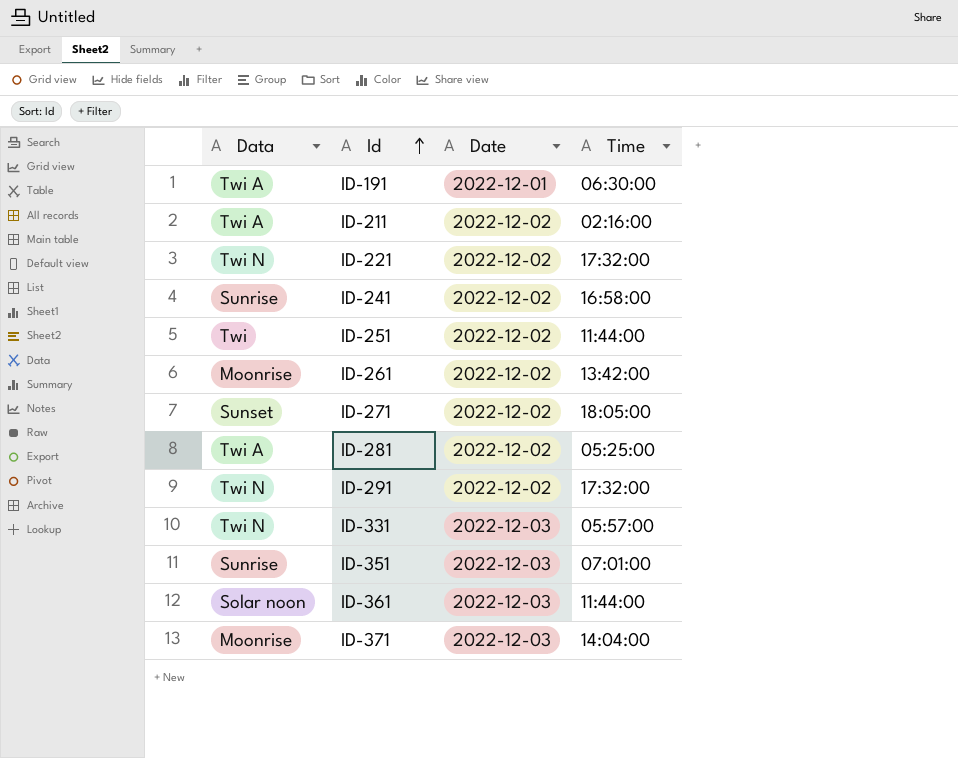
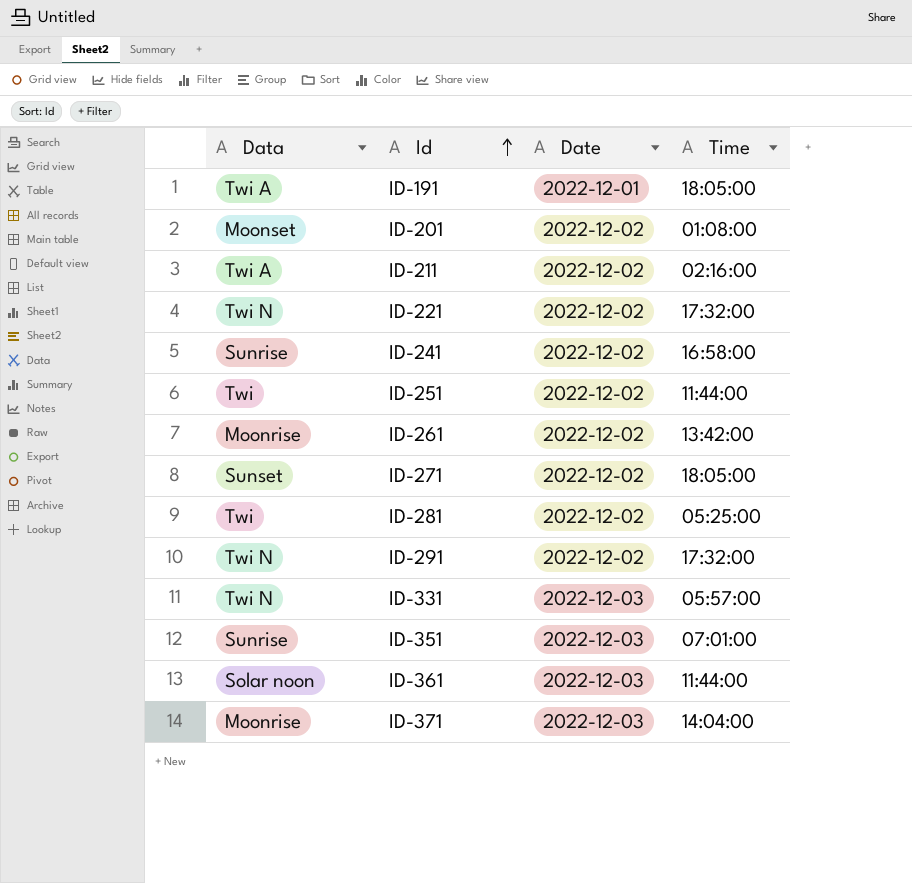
ID-191 | Time: 06:30:00 -> 18:05:00
row ID-201: none -> Moonset | 2022-12-02 | 01:08:00
ID-281 | Data: Twi A -> Twi

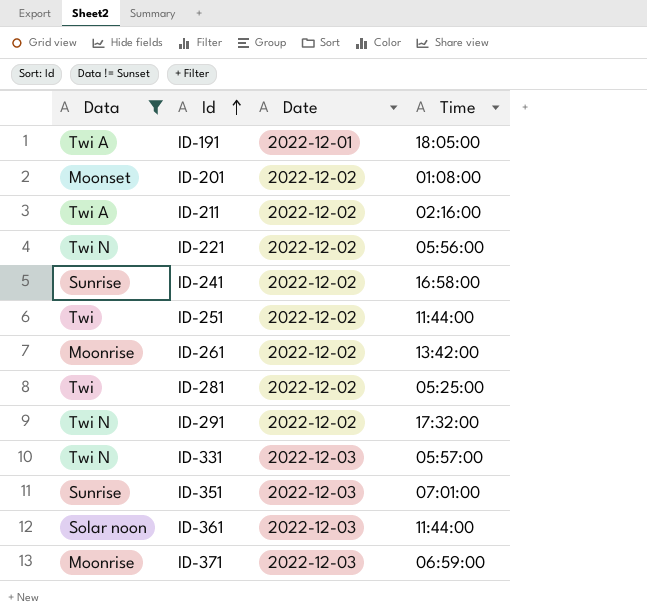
filter: none -> Data != Sunset
ID-221 | Time: 17:32:00 -> 05:56:00
ID-371 | Time: 14:04:00 -> 06:59:00

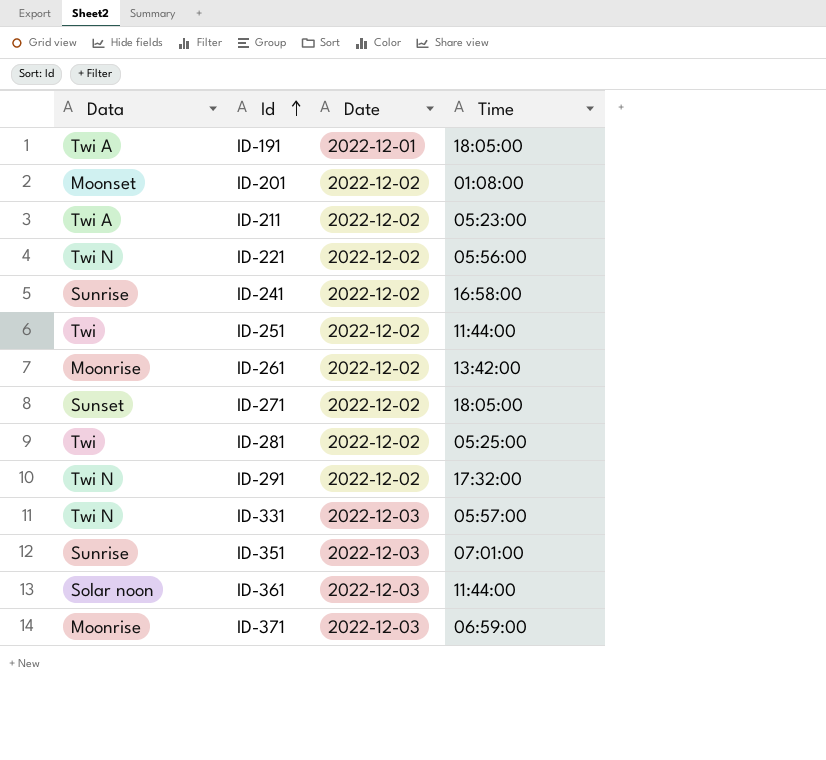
filter: Data != Sunset -> none
ID-211 | Time: 02:16:00 -> 05:23:00

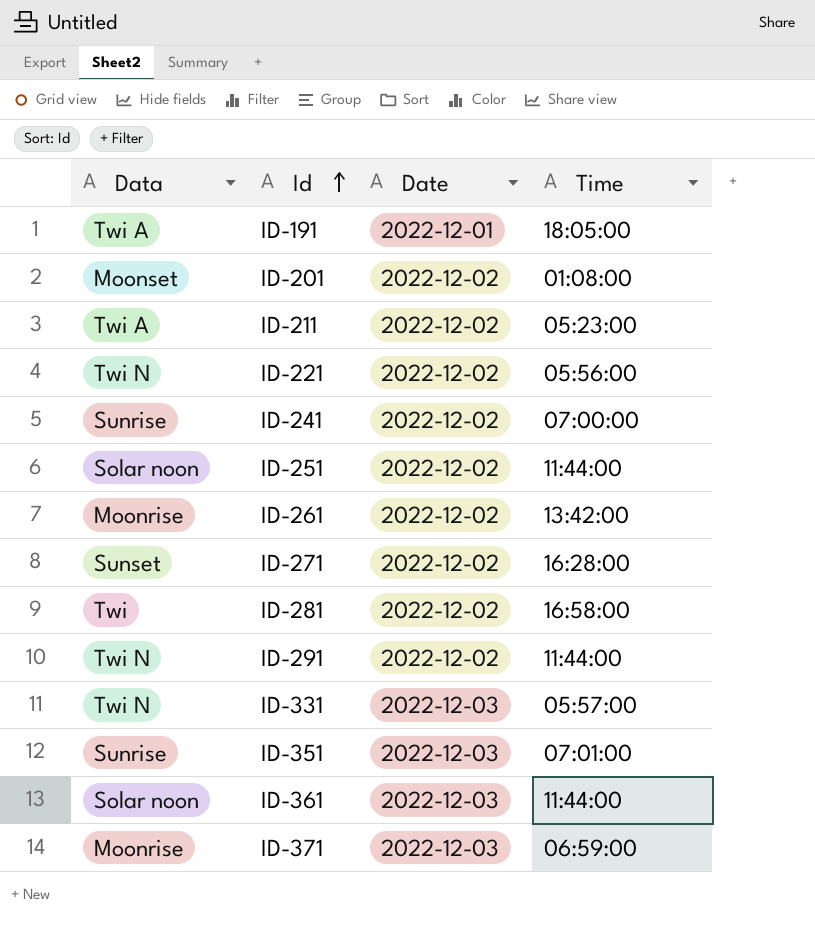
ID-241 | Time: 16:58:00 -> 07:00:00
ID-251 | Data: Twi -> Solar noon
ID-271 | Time: 18:05:00 -> 16:28:00
ID-281 | Time: 05:25:00 -> 16:58:00
ID-291 | Time: 17:32:00 -> 11:44:00

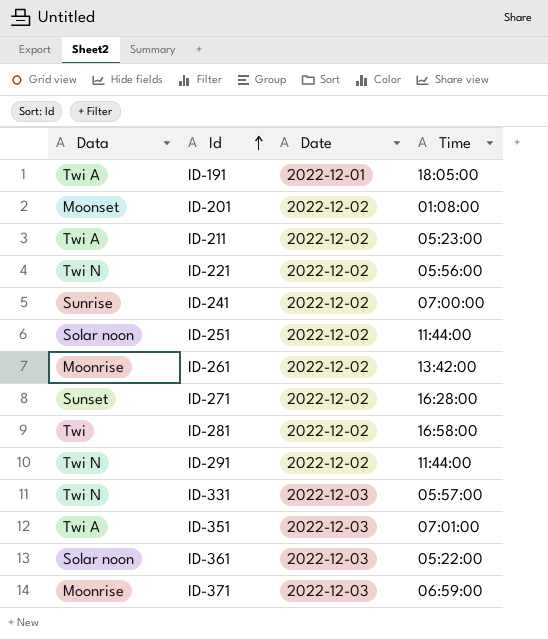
ID-351 | Data: Sunrise -> Twi A
ID-361 | Time: 11:44:00 -> 05:22:00

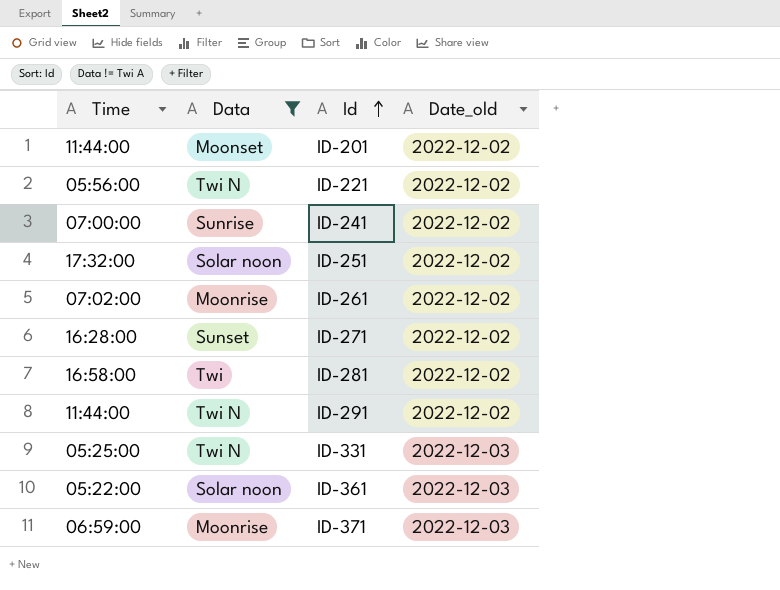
filter: none -> Data != Twi A
column Time | position: 4 -> 1
column name: Date -> Date_old
ID-201 | Time: 01:08:00 -> 11:44:00
ID-251 | Time: 11:44:00 -> 17:32:00
ID-261 | Time: 13:42:00 -> 07:02:00
ID-331 | Time: 05:57:00 -> 05:25:00

